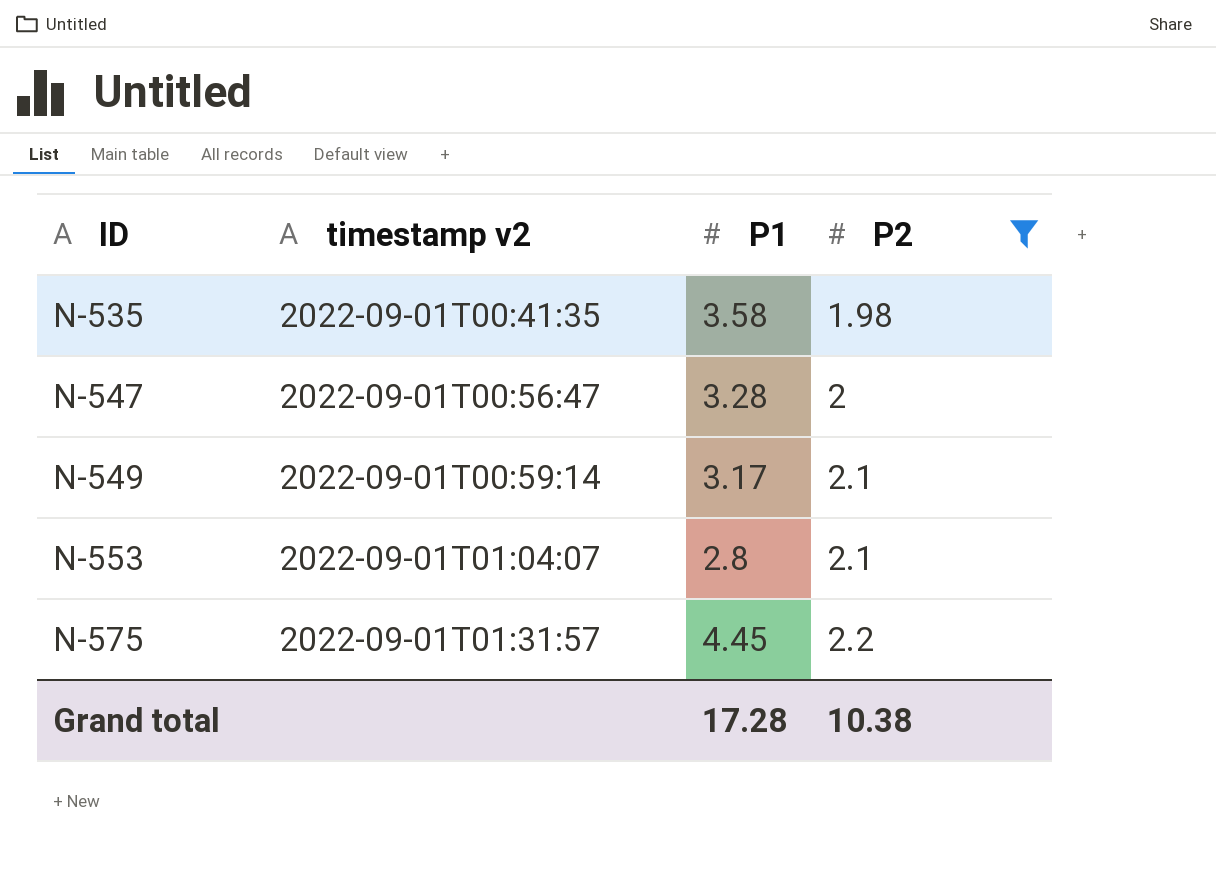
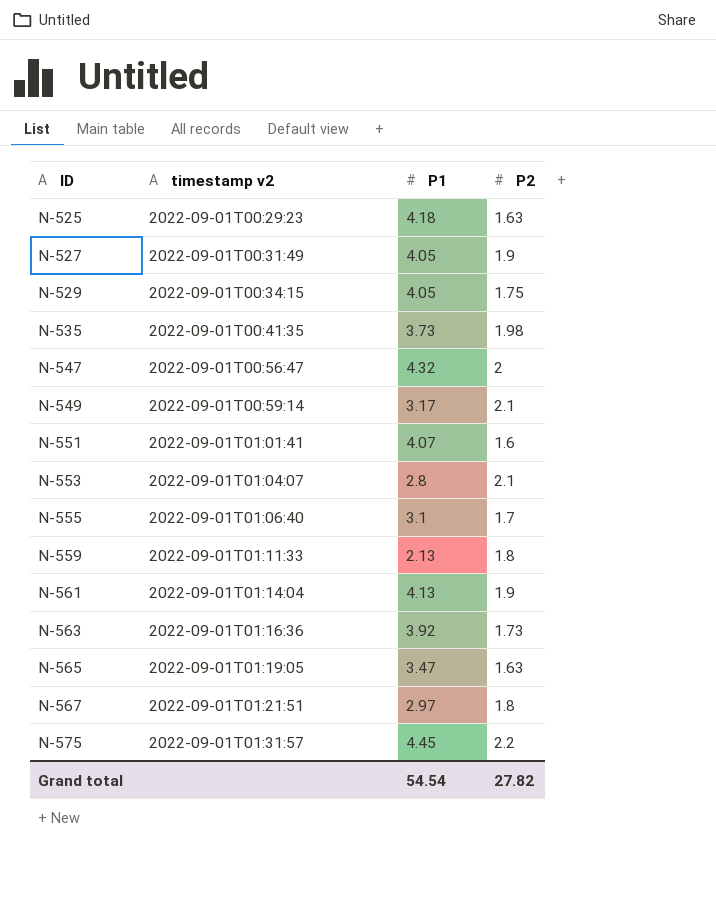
filter: P2 >= 1.98 -> none
N-535 | P1: 3.58 -> 3.73
N-547 | P1: 3.28 -> 4.32
Grand total | P1: 17.28 -> 54.54
Grand total | P2: 10.38 -> 27.82

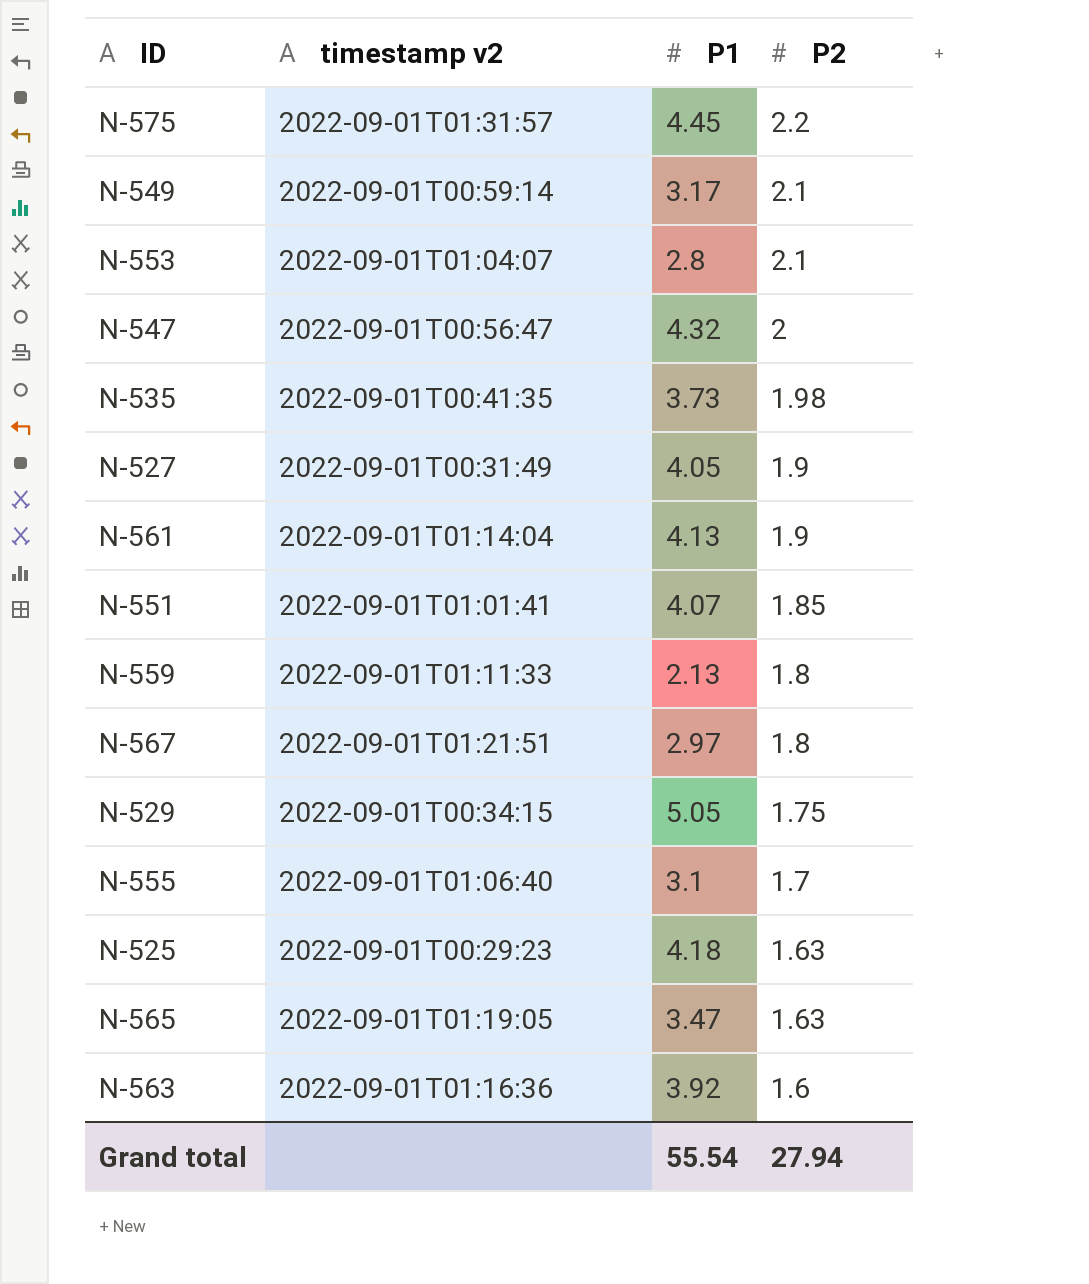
row order: ID ascending -> P2 descending
N-551 | P2: 1.6 -> 1.85
N-529 | P1: 4.05 -> 5.05
N-563 | P2: 1.73 -> 1.6
Grand total | P1: 54.54 -> 55.54
Grand total | P2: 27.82 -> 27.94

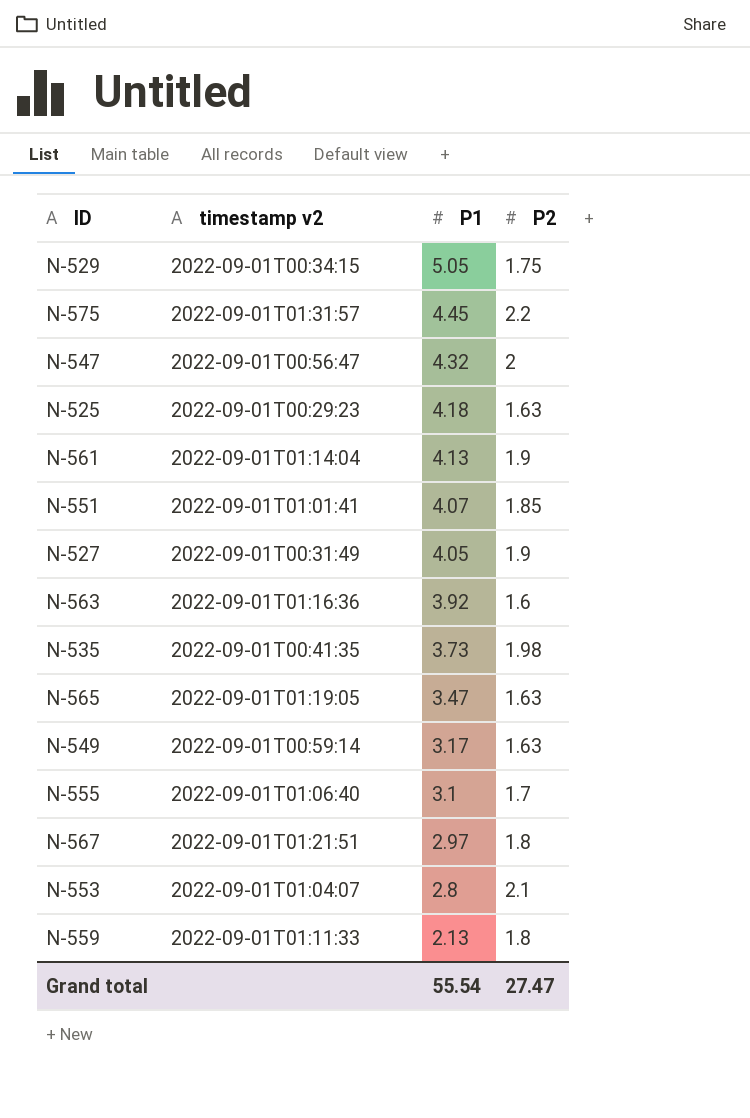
row order: P2 descending -> P1 descending
N-549 | P2: 2.1 -> 1.63
Grand total | P2: 27.94 -> 27.47

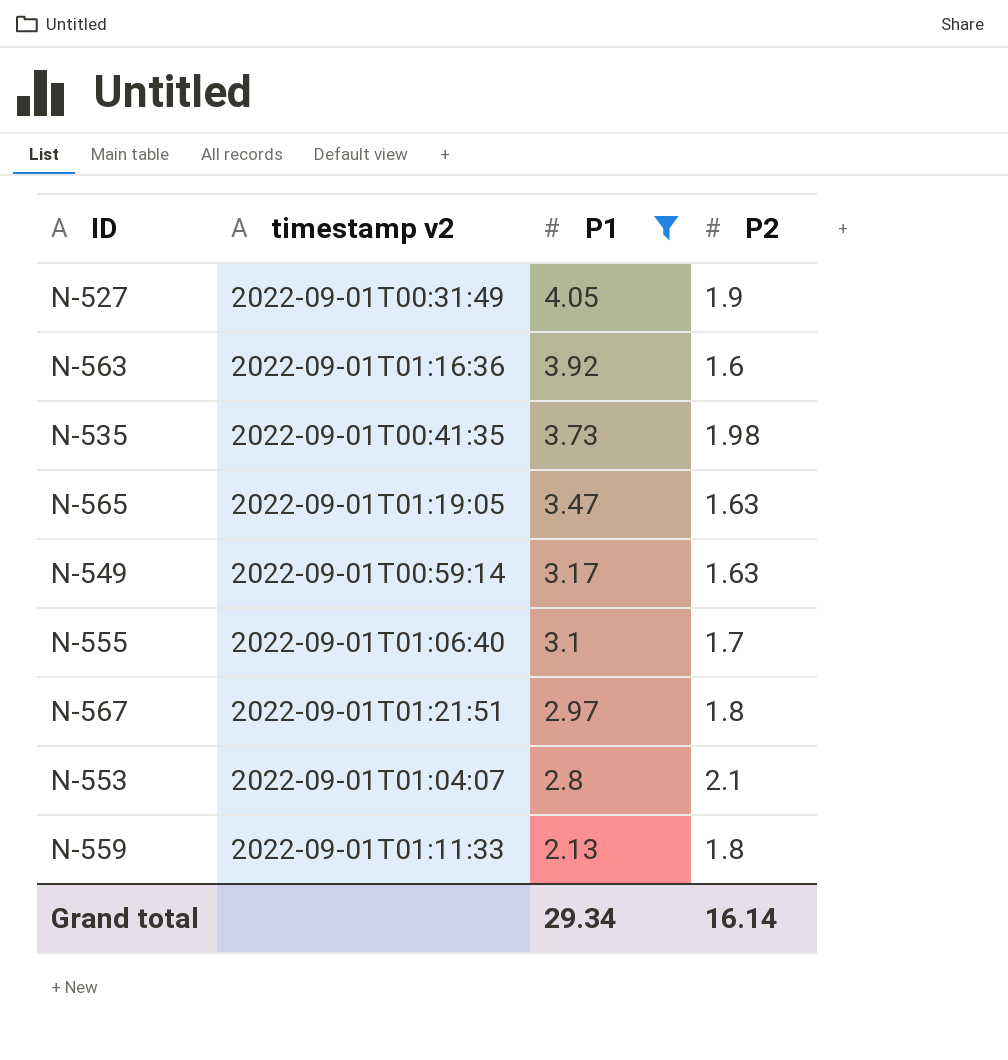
filter: none -> P1 <= 4.05
Grand total | P1: 55.54 -> 29.34
Grand total | P2: 27.47 -> 16.14

